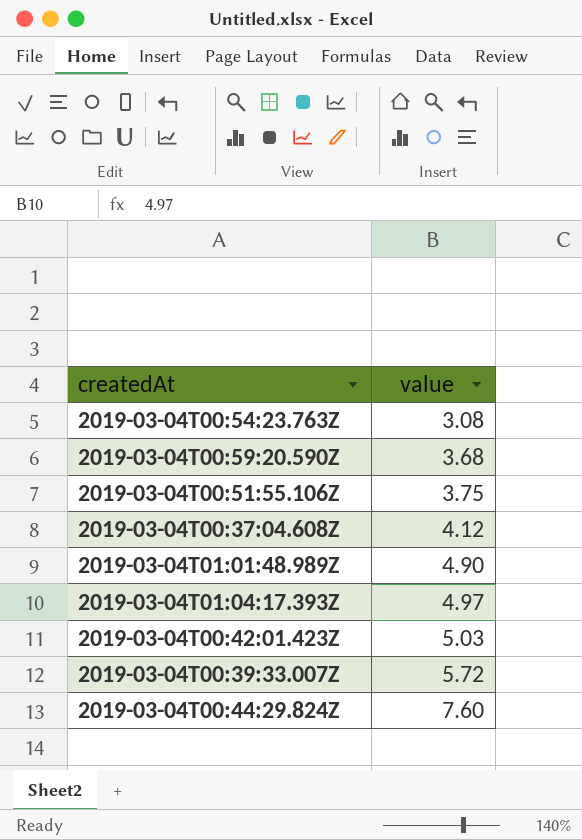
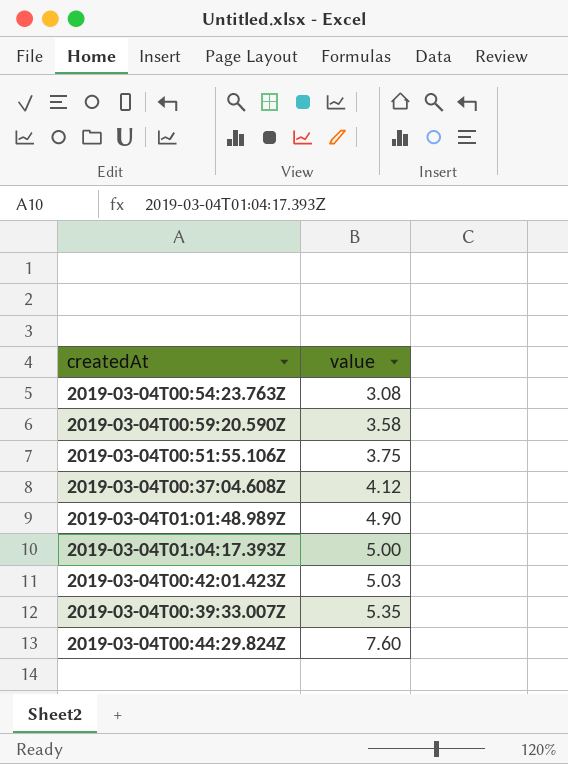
2019-03-04T00:59:20.590Z | value: 3.68 -> 3.58
2019-03-04T01:04:17.393Z | value: 4.97 -> 5.00
2019-03-04T00:39:33.007Z | value: 5.72 -> 5.35

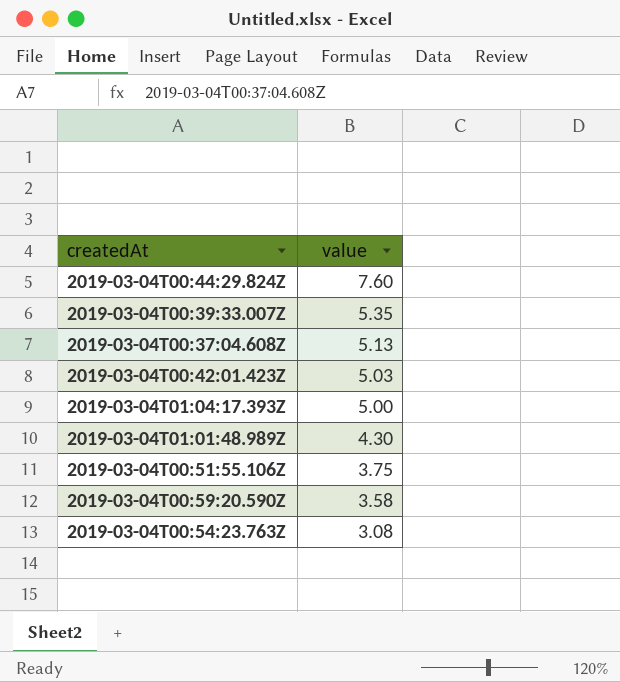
row order: value ascending -> value descending
2019-03-04T00:37:04.608Z | value: 4.12 -> 5.13
2019-03-04T01:01:48.989Z | value: 4.90 -> 4.30

